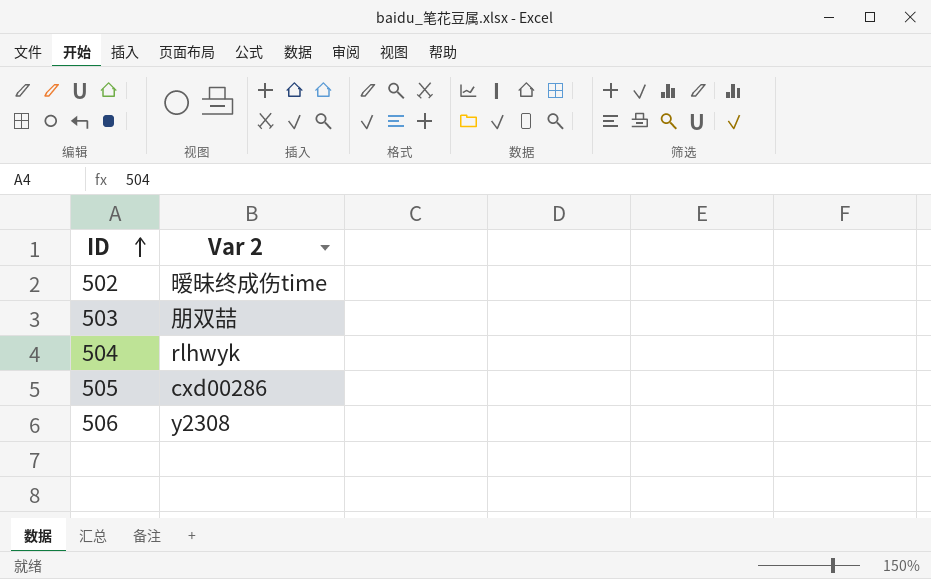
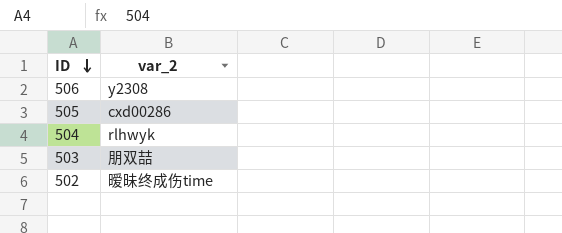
row order: ID ascending -> ID descending
column name: Var 2 -> var_2

